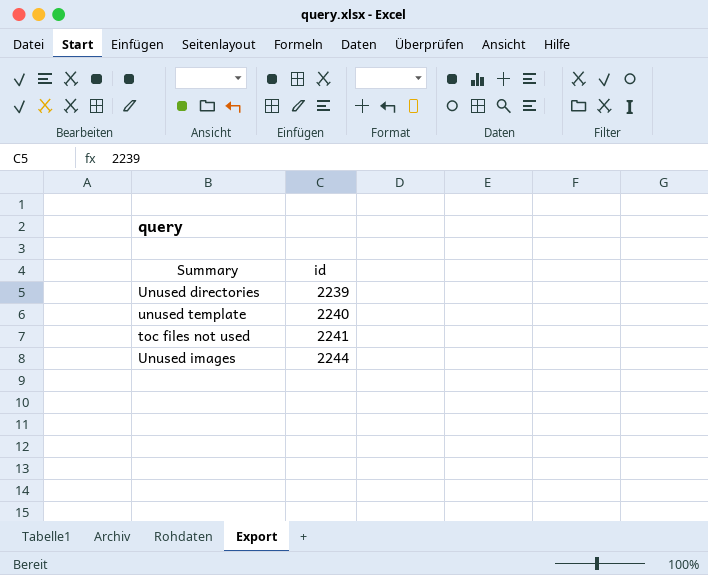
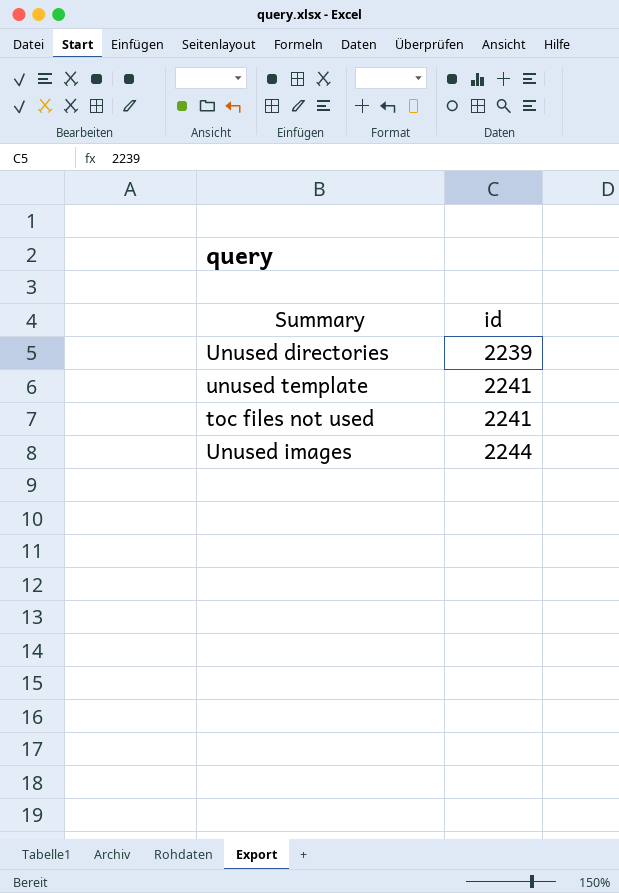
unused template | id: 2240 -> 2241

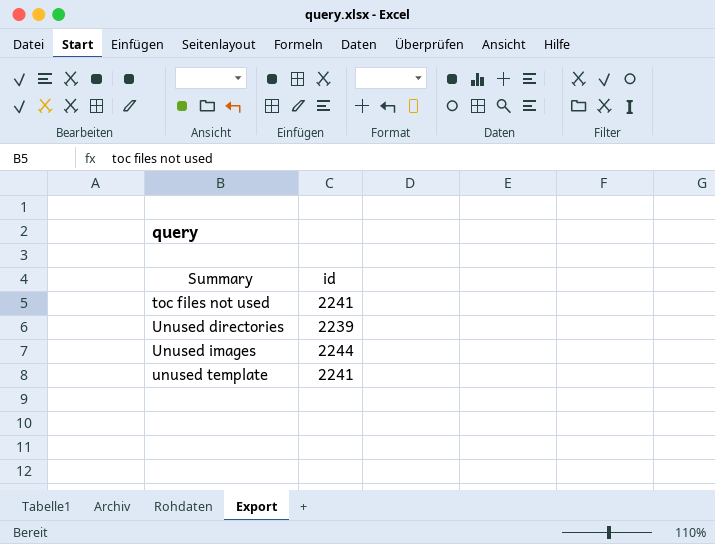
row order: id ascending -> Summary ascending

